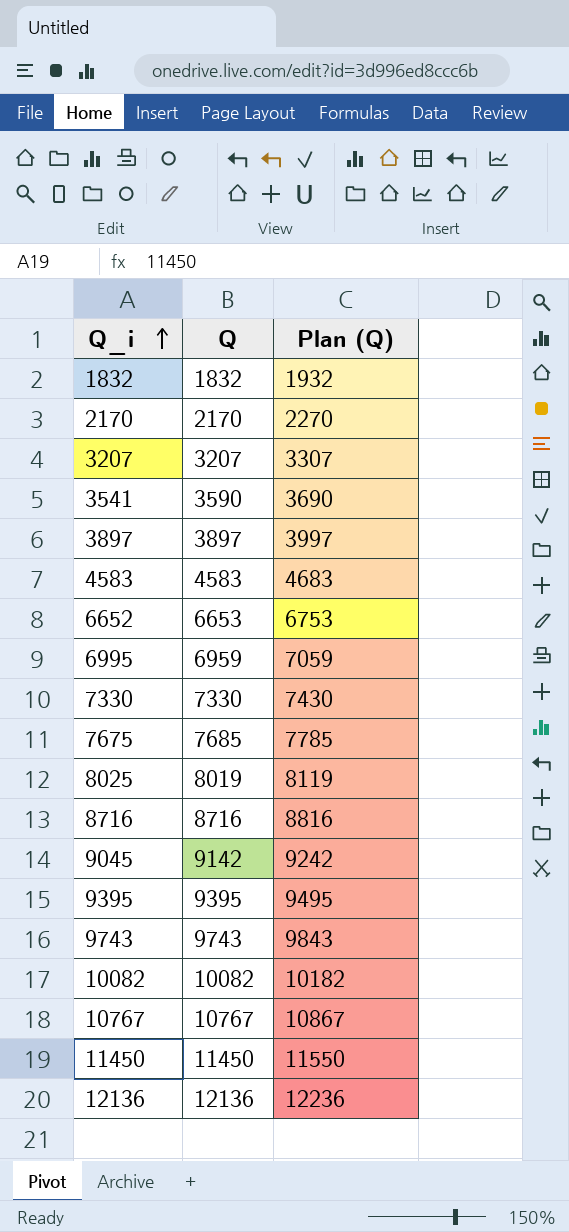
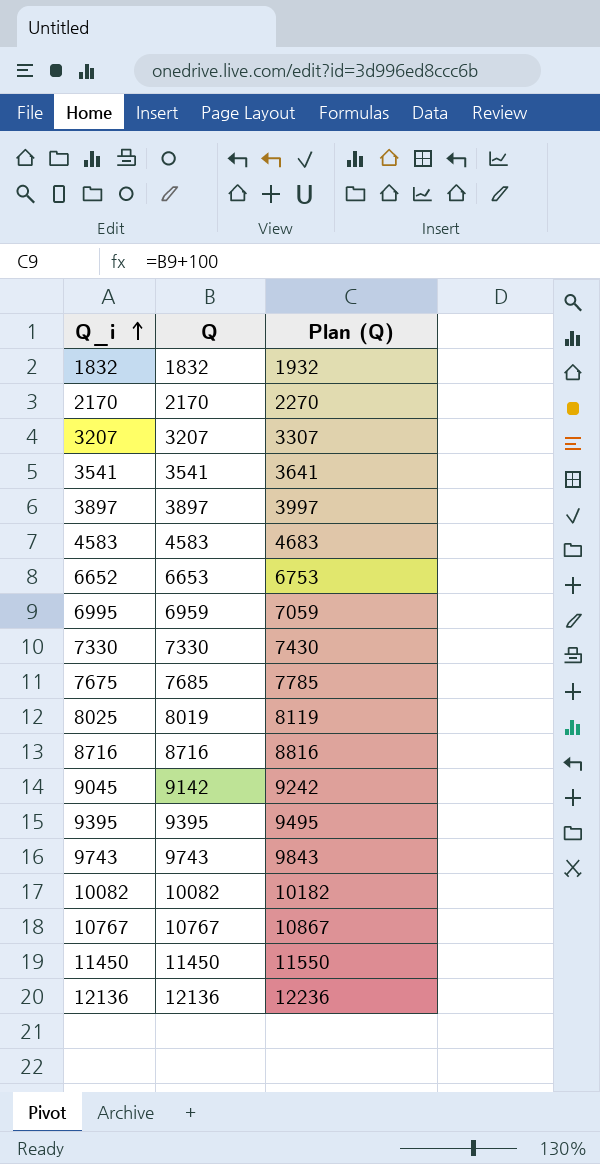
3541 | Q: 3590 -> 3541
3541 | Plan (Q): 3690 -> 3641

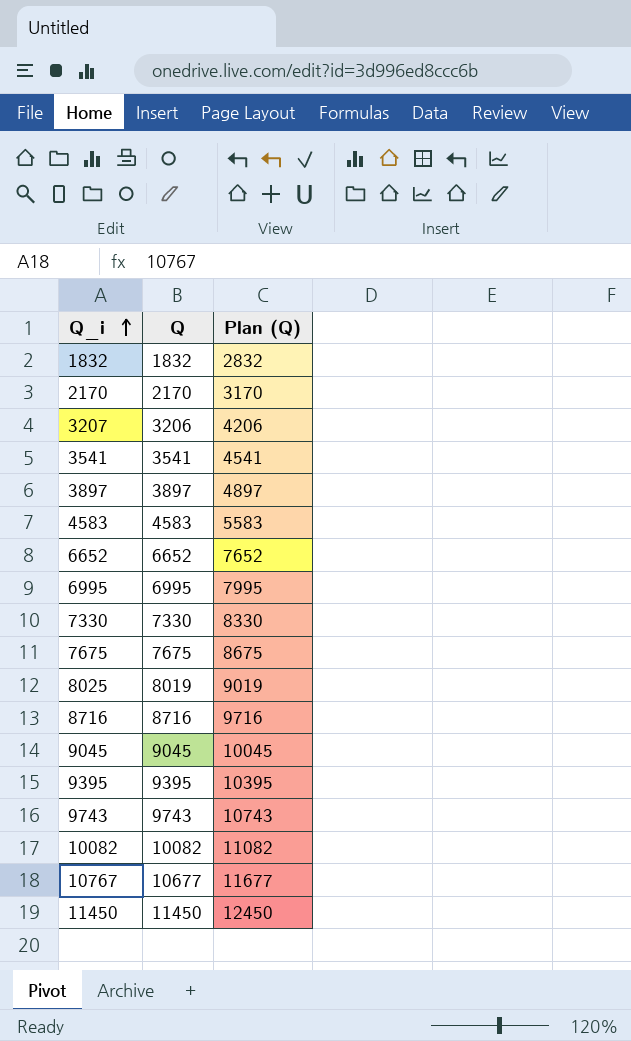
column Plan (Q) | formula: [Q] + 100 -> [Q] + 1000
row 12136: 12136 | 12236 -> none
3207 | Q: 3207 -> 3206
6652 | Q: 6653 -> 6652
6995 | Q: 6959 -> 6995
7675 | Q: 7685 -> 7675
9045 | Q: 9142 -> 9045
10767 | Q: 10767 -> 10677

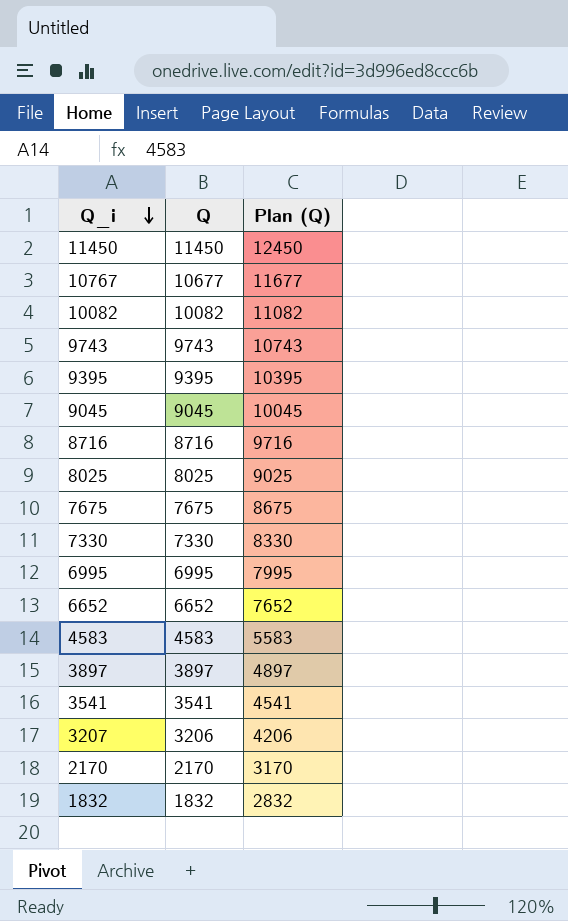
row order: Q_i ascending -> Q_i descending
8025 | Q: 8019 -> 8025
8025 | Plan (Q): 9019 -> 9025

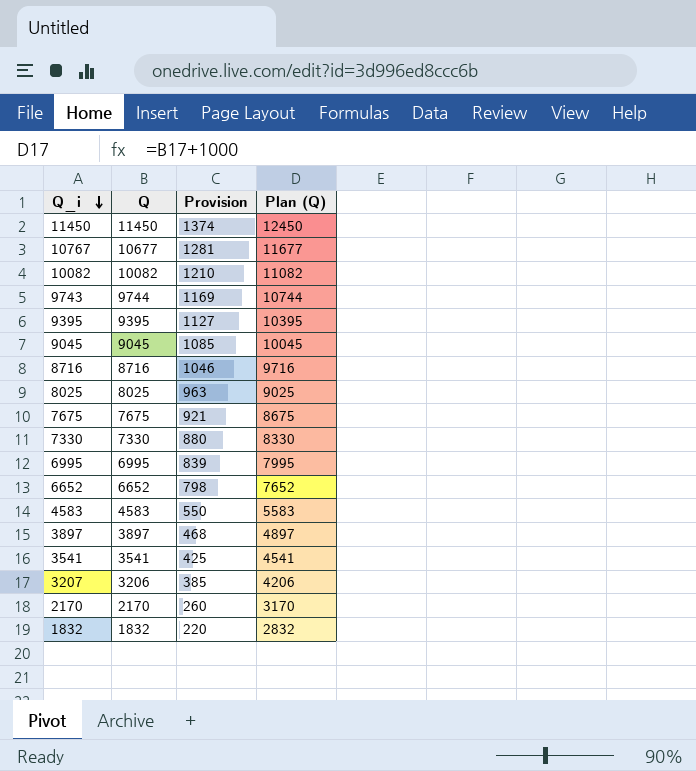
column Provision | formula: none -> [Q] * 0.12
9743 | Q: 9743 -> 9744
9743 | Plan (Q): 10743 -> 10744

